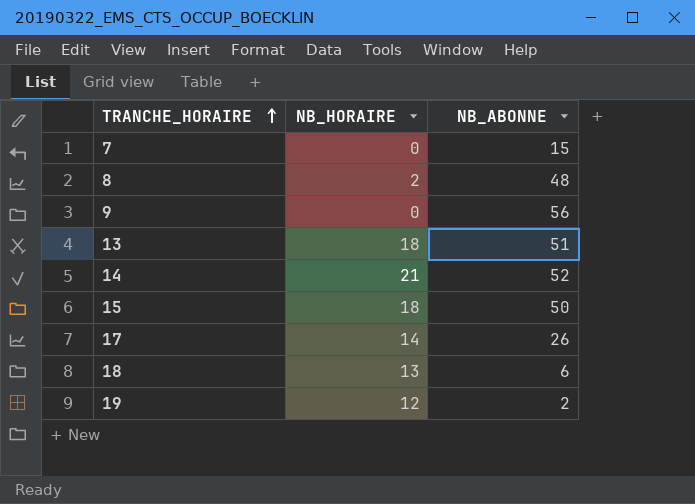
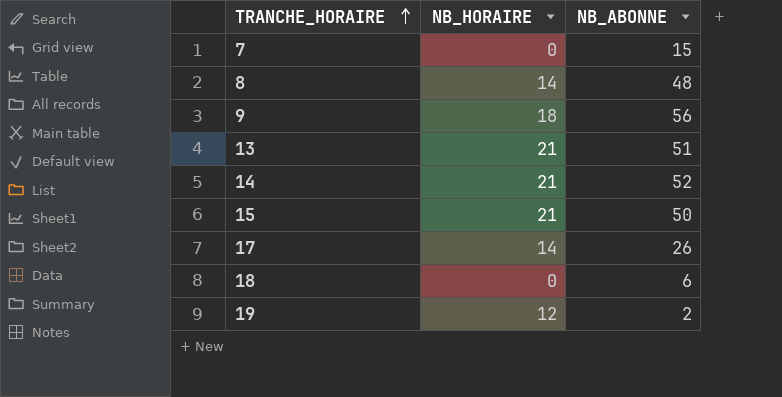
8 | NB_HORAIRE: 2 -> 14
9 | NB_HORAIRE: 0 -> 18
13 | NB_HORAIRE: 18 -> 21
15 | NB_HORAIRE: 18 -> 21
18 | NB_HORAIRE: 13 -> 0

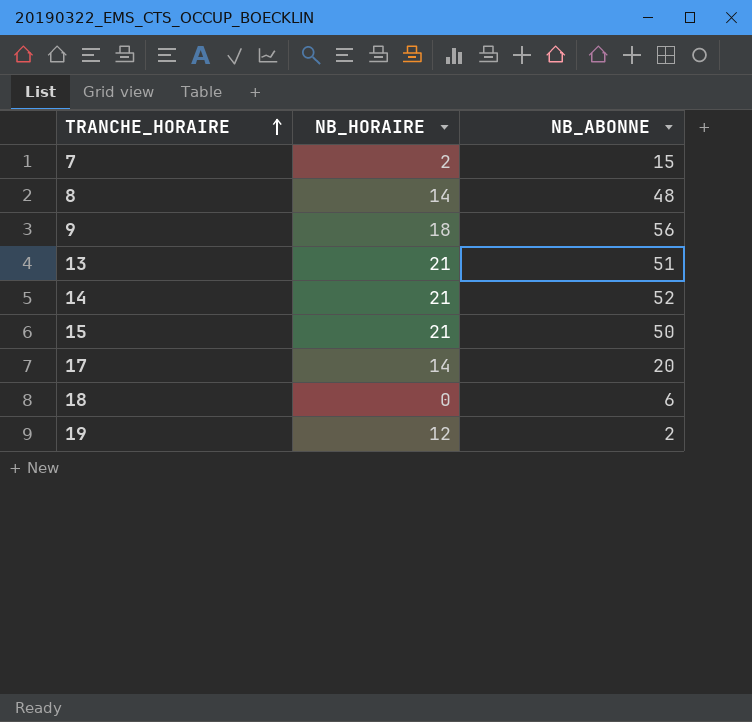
7 | NB_HORAIRE: 0 -> 2
17 | NB_ABONNE: 26 -> 20

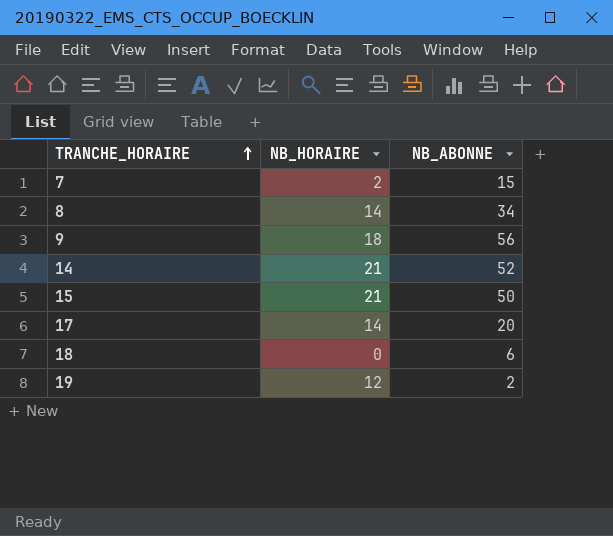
row 13: 21 | 51 -> none
8 | NB_ABONNE: 48 -> 34

